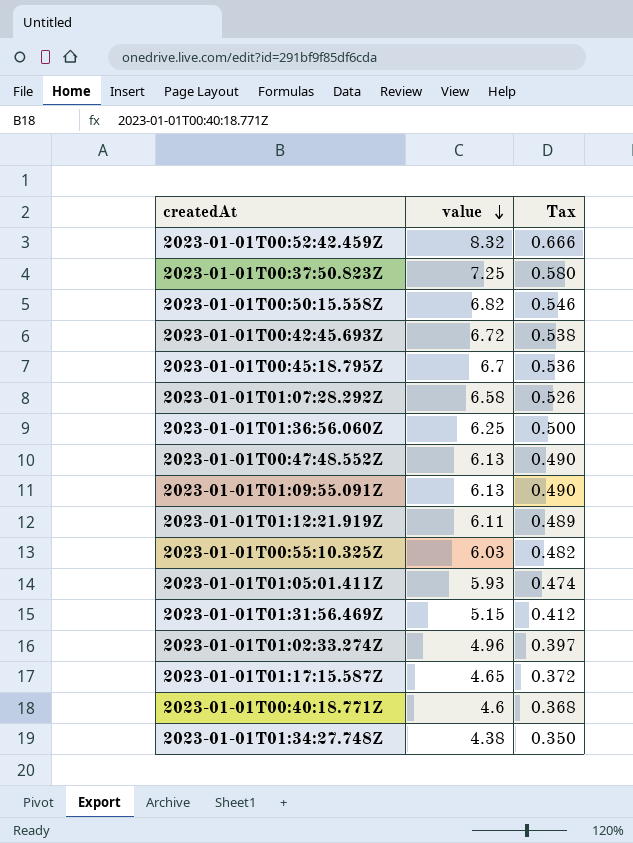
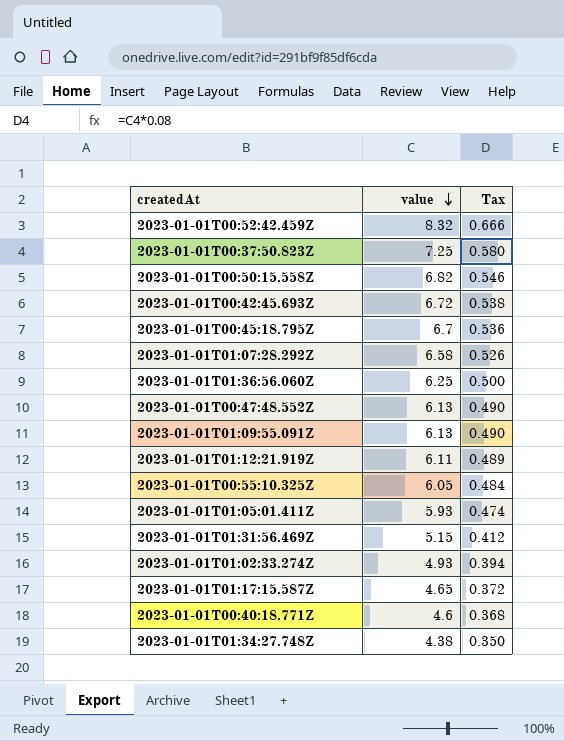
2023-01-01T00:55:10.325Z | value: 6.03 -> 6.05
2023-01-01T00:55:10.325Z | Tax: 0.482 -> 0.484
2023-01-01T01:02:33.274Z | value: 4.96 -> 4.93
2023-01-01T01:02:33.274Z | Tax: 0.397 -> 0.394

